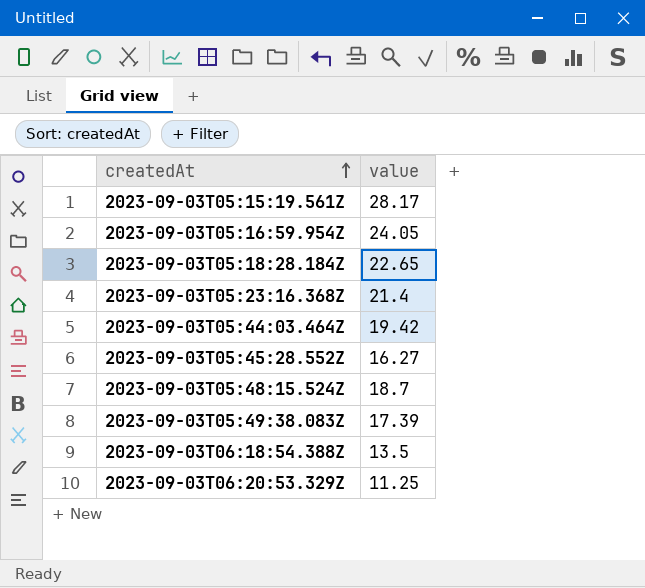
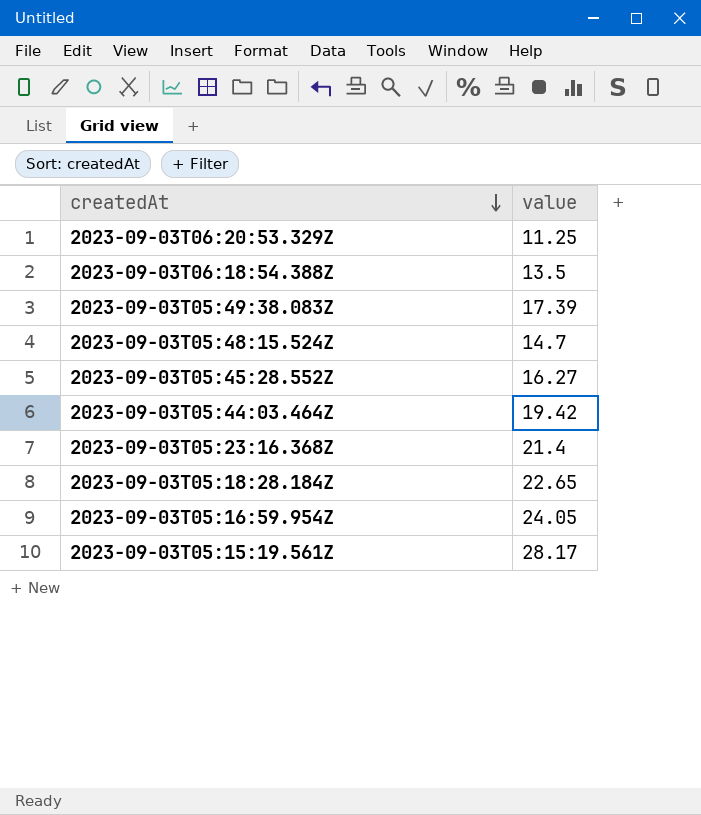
row order: createdAt ascending -> createdAt descending
2023-09-03T05:48:15.524Z | value: 18.7 -> 14.7

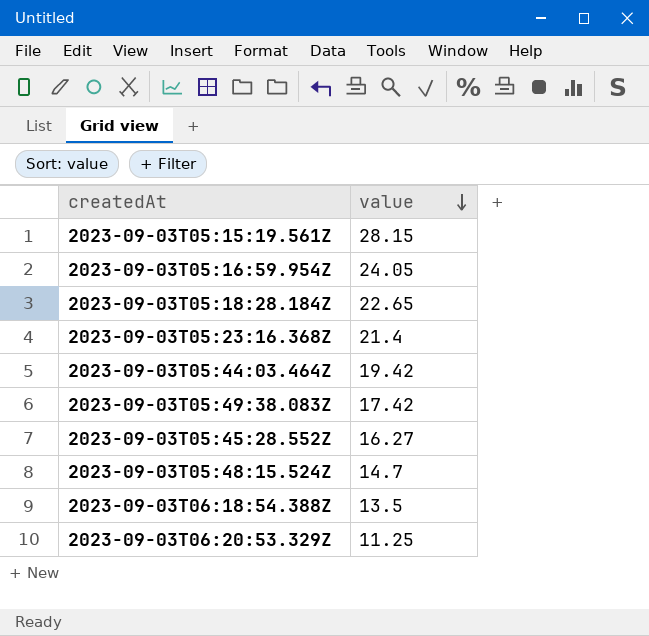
row order: createdAt descending -> value descending
2023-09-03T05:15:19.561Z | value: 28.17 -> 28.15
2023-09-03T05:49:38.083Z | value: 17.39 -> 17.42

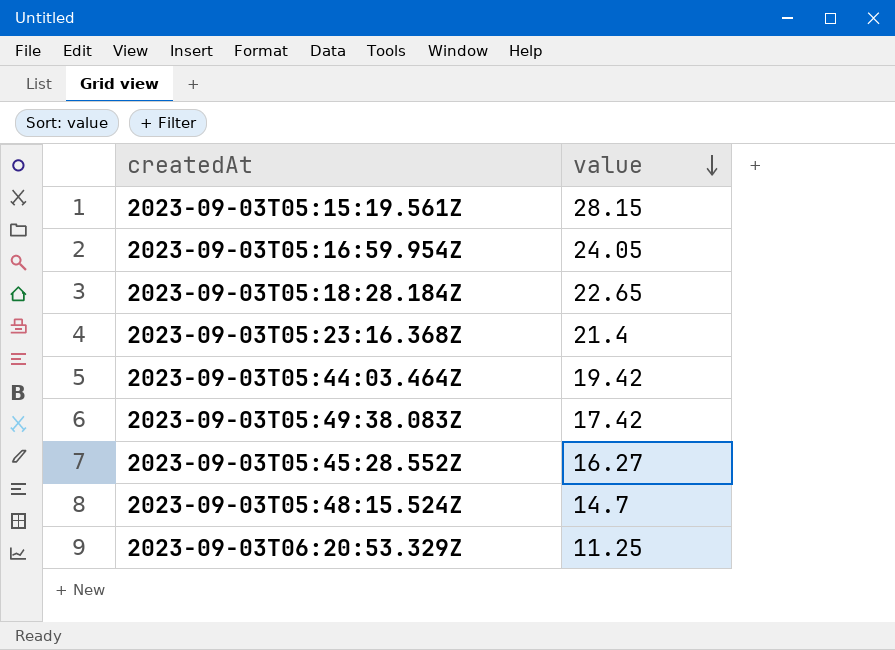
row 2023-09-03T06:18:54.388Z: 13.5 -> none

